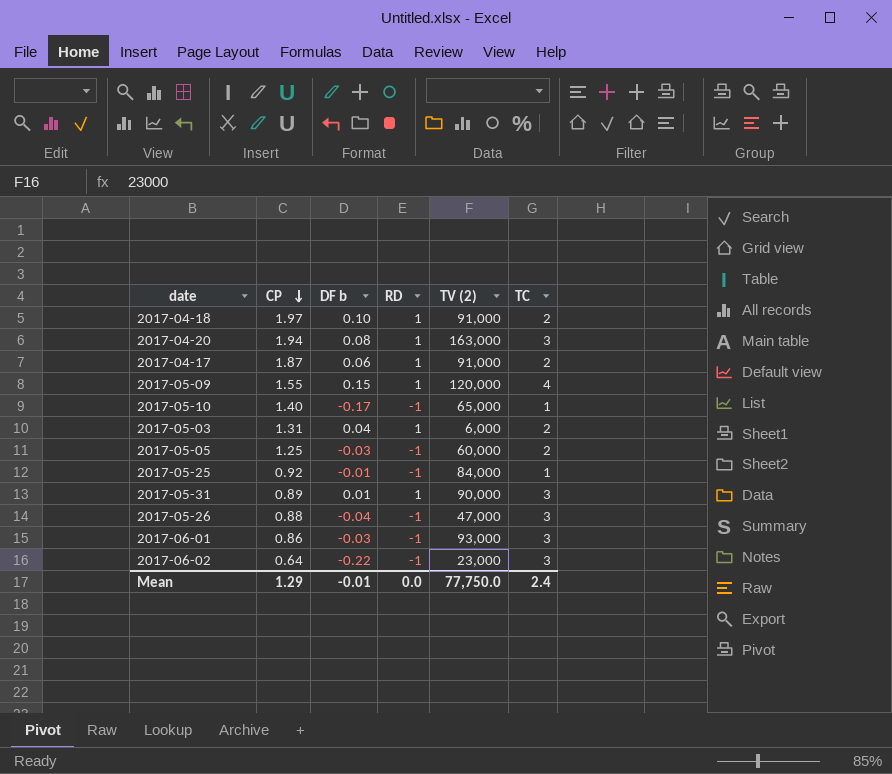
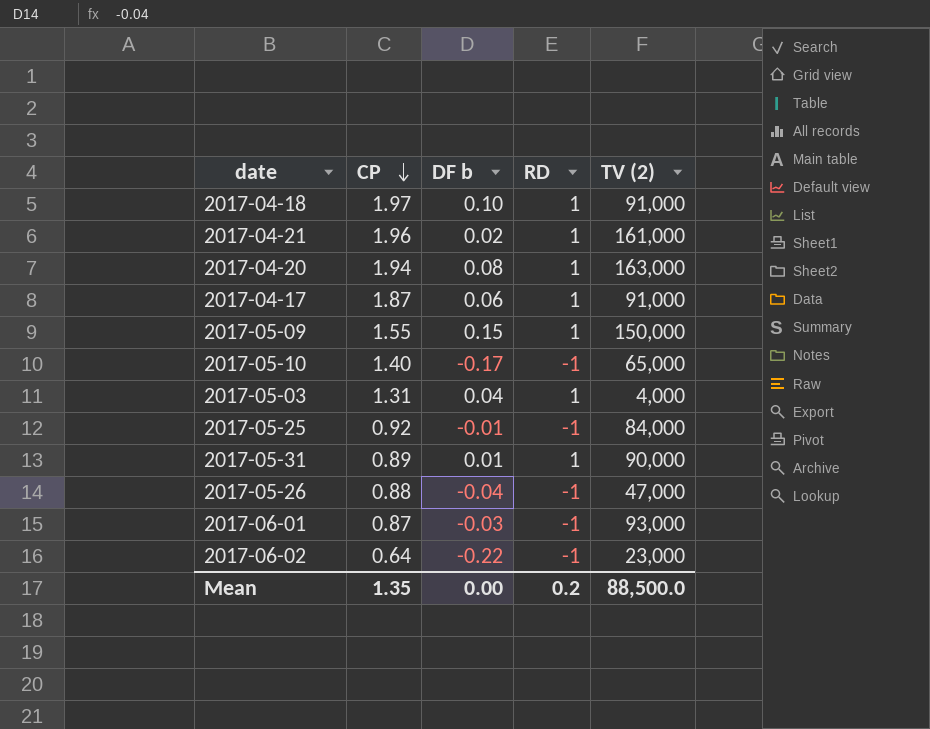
column TC | position: 6 -> none
row 2017-05-05: 1.25 | -0.03 | -1 | 60,000 | 2 -> none
row 2017-04-21: none -> 1.96 | 0.02 | 1 | 161,000
2017-05-09 | TV (2): 120,000 -> 150,000
2017-05-03 | TV (2): 6,000 -> 4,000
2017-06-01 | CP: 0.86 -> 0.87
Mean | CP: 1.29 -> 1.35
Mean | DF b: -0.01 -> 0.00
Mean | RD: 0.0 -> 0.2
Mean | TV (2): 77,750.0 -> 88,500.0

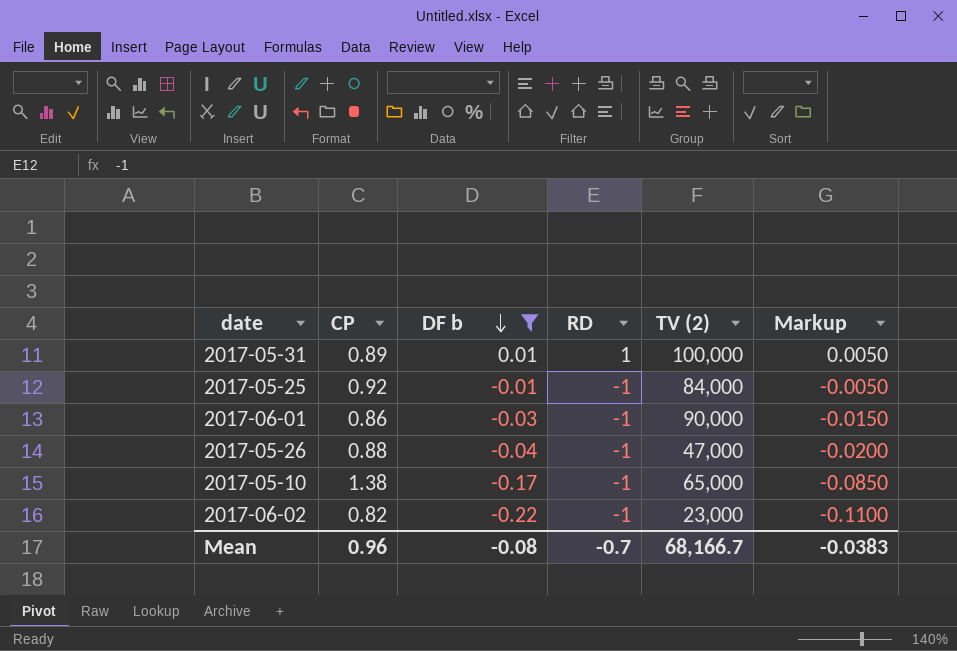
filter: none -> DF b <= 0.01
row order: CP descending -> DF b descending
column Markup | formula: none -> [DF b] * 0.5
2017-05-31 | TV (2): 90,000 -> 100,000
2017-06-01 | CP: 0.87 -> 0.86
2017-06-01 | TV (2): 93,000 -> 90,000
2017-05-10 | CP: 1.40 -> 1.38
2017-06-02 | CP: 0.64 -> 0.82
Mean | CP: 1.35 -> 0.96
Mean | DF b: 0.00 -> -0.08
Mean | RD: 0.2 -> -0.7
Mean | TV (2): 88,500.0 -> 68,166.7

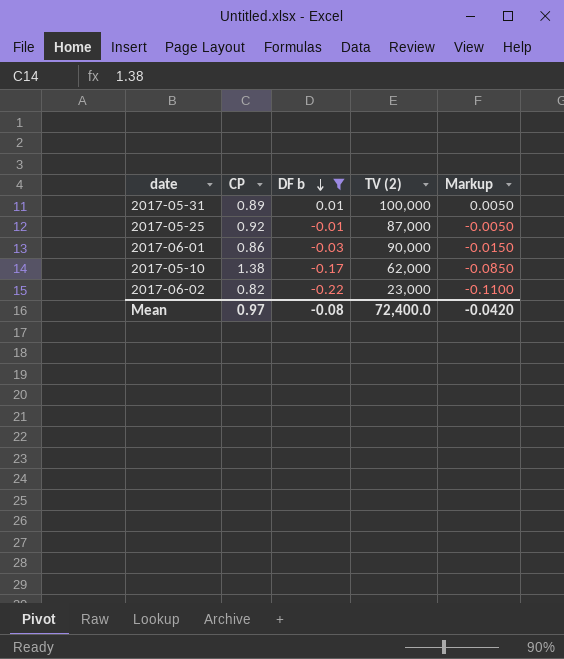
column RD | position: 4 -> none
row 2017-05-26: 0.88 | -0.04 | -1 | 47,000 | -0.0200 -> none
2017-05-25 | TV (2): 84,000 -> 87,000
2017-05-10 | TV (2): 65,000 -> 62,000
Mean | CP: 0.96 -> 0.97
Mean | TV (2): 68,166.7 -> 72,400.0
Mean | Markup: -0.0383 -> -0.0420

